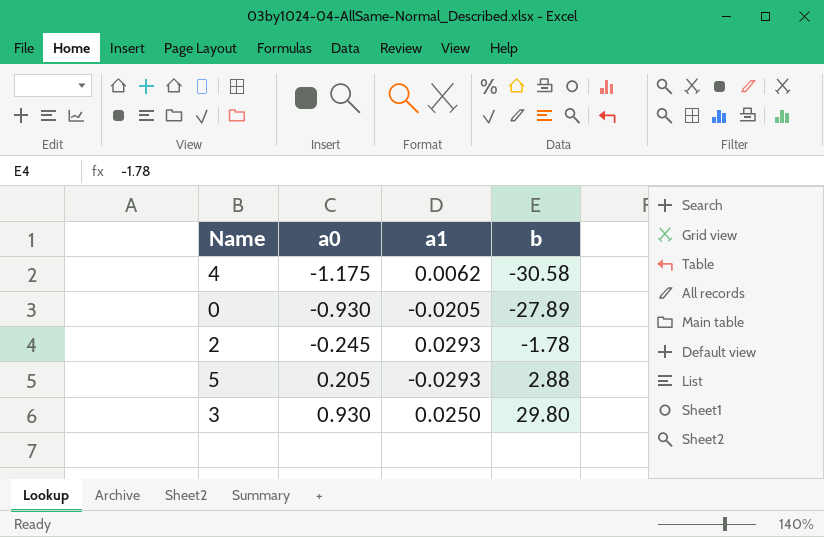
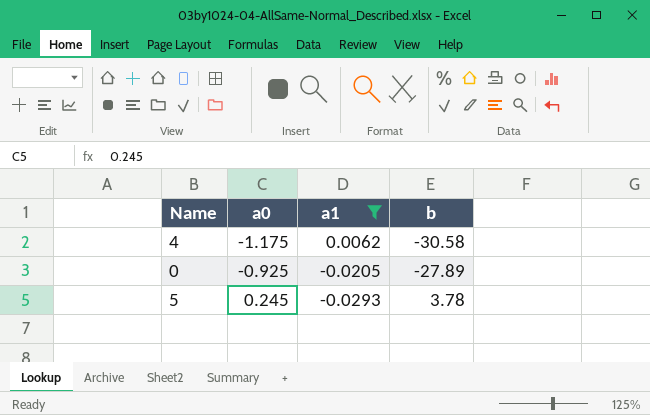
filter: none -> a1 <= 0.0062
0 | a0: -0.930 -> -0.925
5 | a0: 0.205 -> 0.245
5 | b: 2.88 -> 3.78

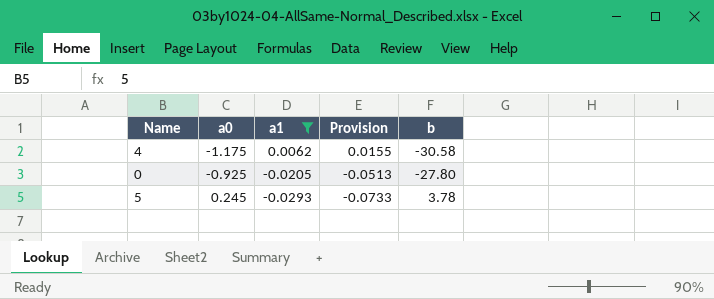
column Provision | formula: none -> [a1] * 2.5
0 | b: -27.89 -> -27.80

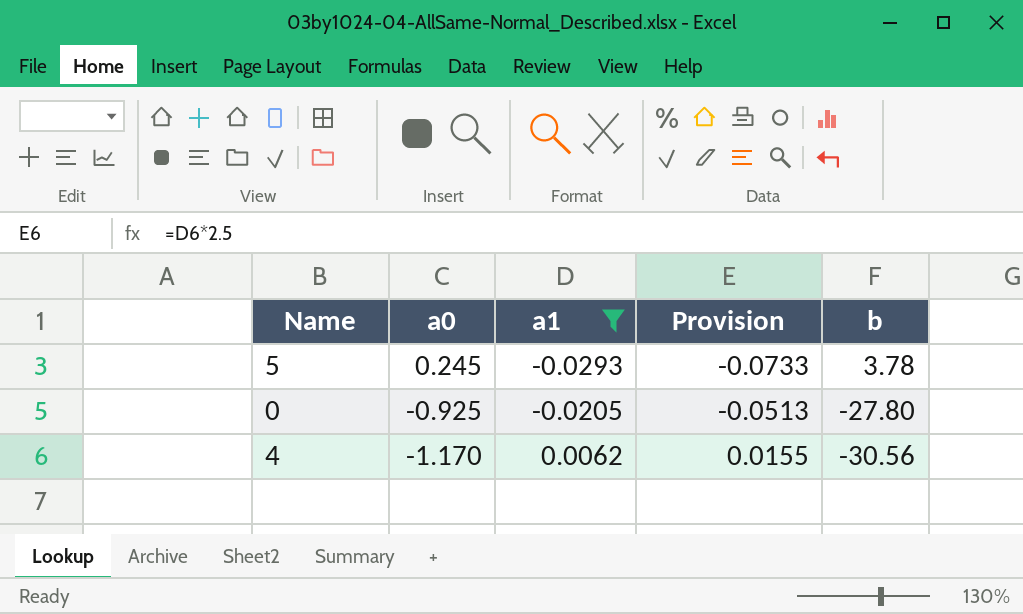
row order: a0 ascending -> a0 descending
4 | a0: -1.175 -> -1.170
4 | b: -30.58 -> -30.56

